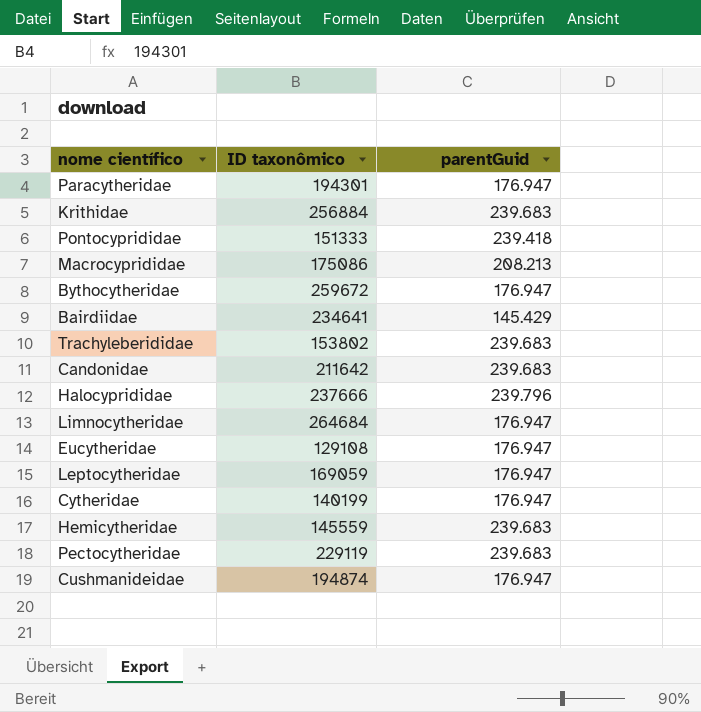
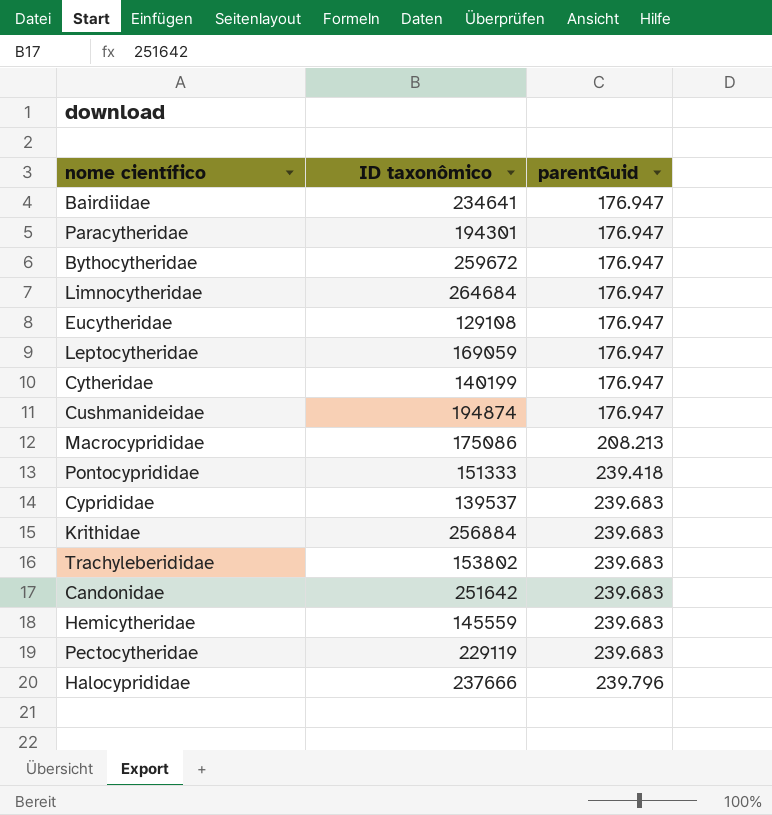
row order: none -> parentGuid ascending
Bairdiidae | parentGuid: 145.429 -> 176.947
row Cyprididae: none -> 139537 | 239.683
Candonidae | ID taxonômico: 211642 -> 251642

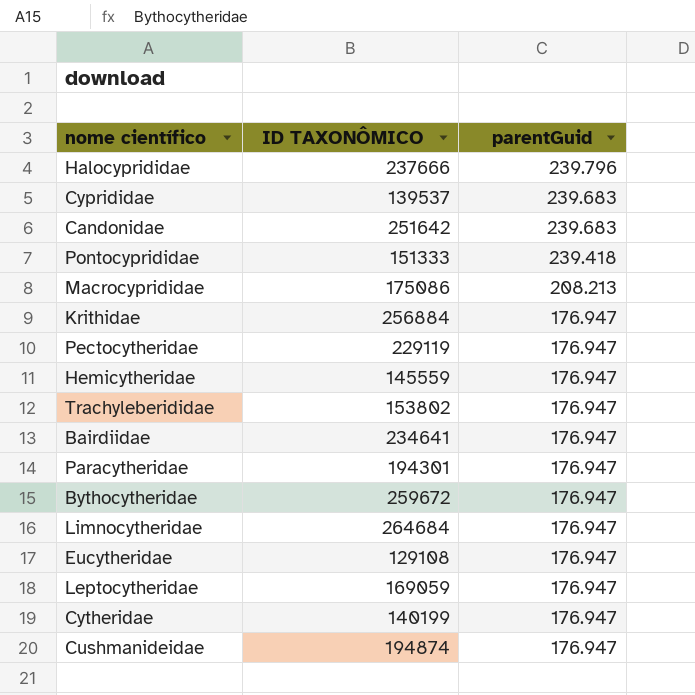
row order: parentGuid ascending -> parentGuid descending
column name: ID taxonômico -> ID TAXONÔMICO
Krithidae | parentGuid: 239.683 -> 176.947
Pectocytheridae | parentGuid: 239.683 -> 176.947
Hemicytheridae | parentGuid: 239.683 -> 176.947
Trachyleberididae | parentGuid: 239.683 -> 176.947

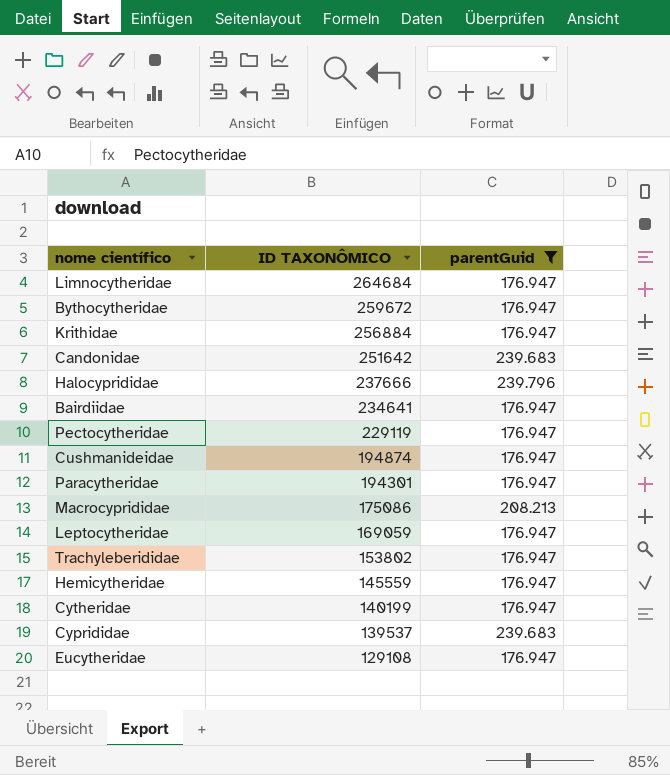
filter: none -> parentGuid != 239.418
row order: parentGuid descending -> ID TAXONÔMICO descending

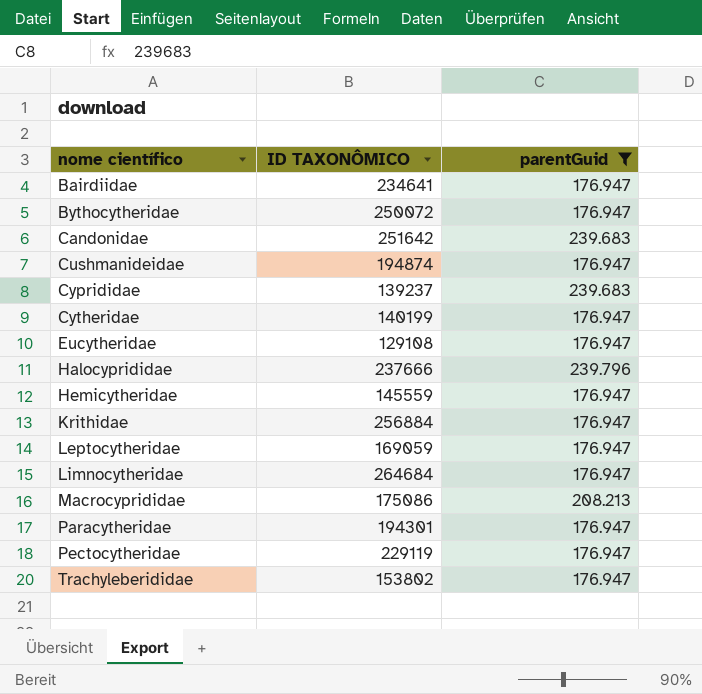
row order: ID TAXONÔMICO descending -> nome científico ascending
Bythocytheridae | ID TAXONÔMICO: 259672 -> 250072
Cyprididae | ID TAXONÔMICO: 139537 -> 139237

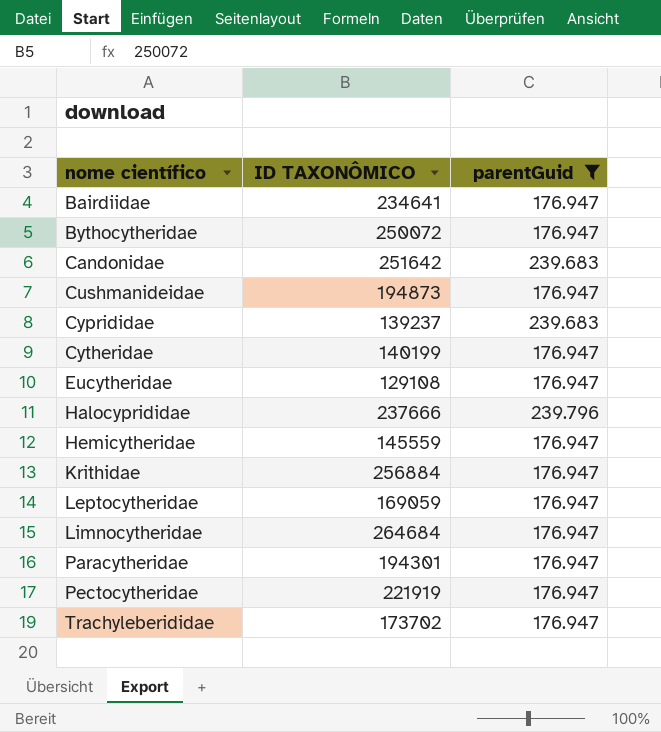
row Macrocyprididae: 175086 | 208.213 -> none
Cushmanideidae | ID TAXONÔMICO: 194874 -> 194873
Pectocytheridae | ID TAXONÔMICO: 229119 -> 221919
Trachyleberididae | ID TAXONÔMICO: 153802 -> 173702

